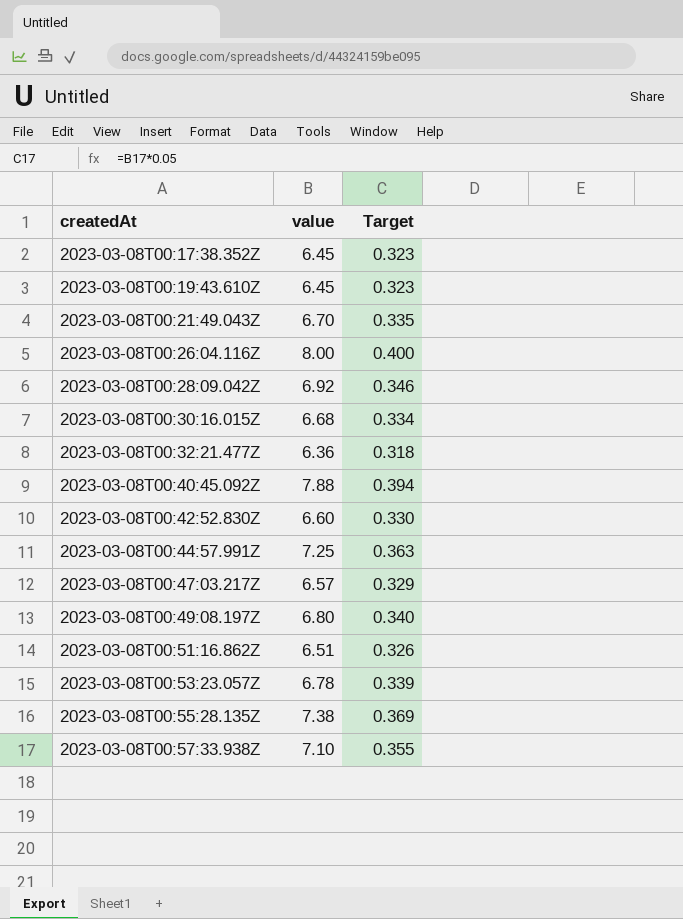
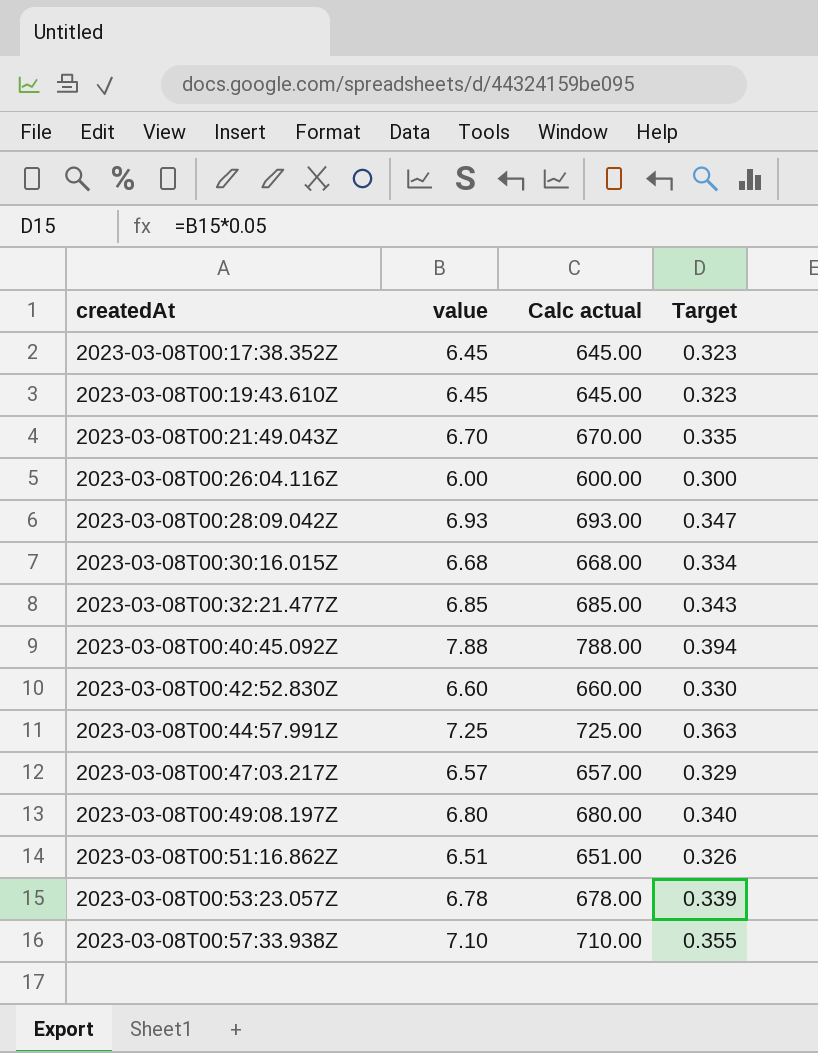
column Calc actual | formula: none -> [value] * 100
row 2023-03-08T00:55:28.135Z: 7.38 | 0.369 -> none
2023-03-08T00:26:04.116Z | value: 8.00 -> 6.00
2023-03-08T00:26:04.116Z | Target: 0.400 -> 0.300
2023-03-08T00:28:09.042Z | value: 6.92 -> 6.93
2023-03-08T00:28:09.042Z | Target: 0.346 -> 0.347
2023-03-08T00:32:21.477Z | value: 6.36 -> 6.85
2023-03-08T00:32:21.477Z | Target: 0.318 -> 0.343

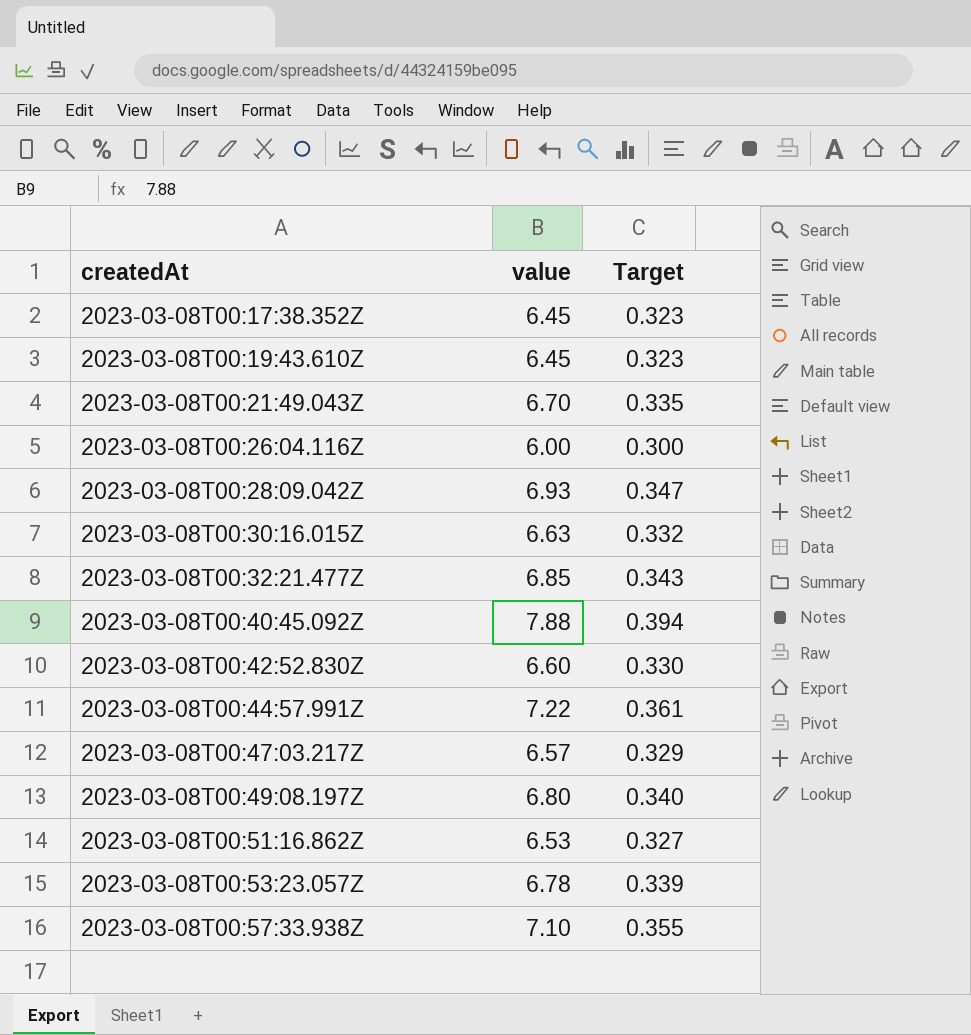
column Calc actual | formula: [value] * 100 -> none
2023-03-08T00:30:16.015Z | value: 6.68 -> 6.63
2023-03-08T00:30:16.015Z | Target: 0.334 -> 0.332
2023-03-08T00:44:57.991Z | value: 7.25 -> 7.22
2023-03-08T00:44:57.991Z | Target: 0.363 -> 0.361
2023-03-08T00:51:16.862Z | value: 6.51 -> 6.53
2023-03-08T00:51:16.862Z | Target: 0.326 -> 0.327

